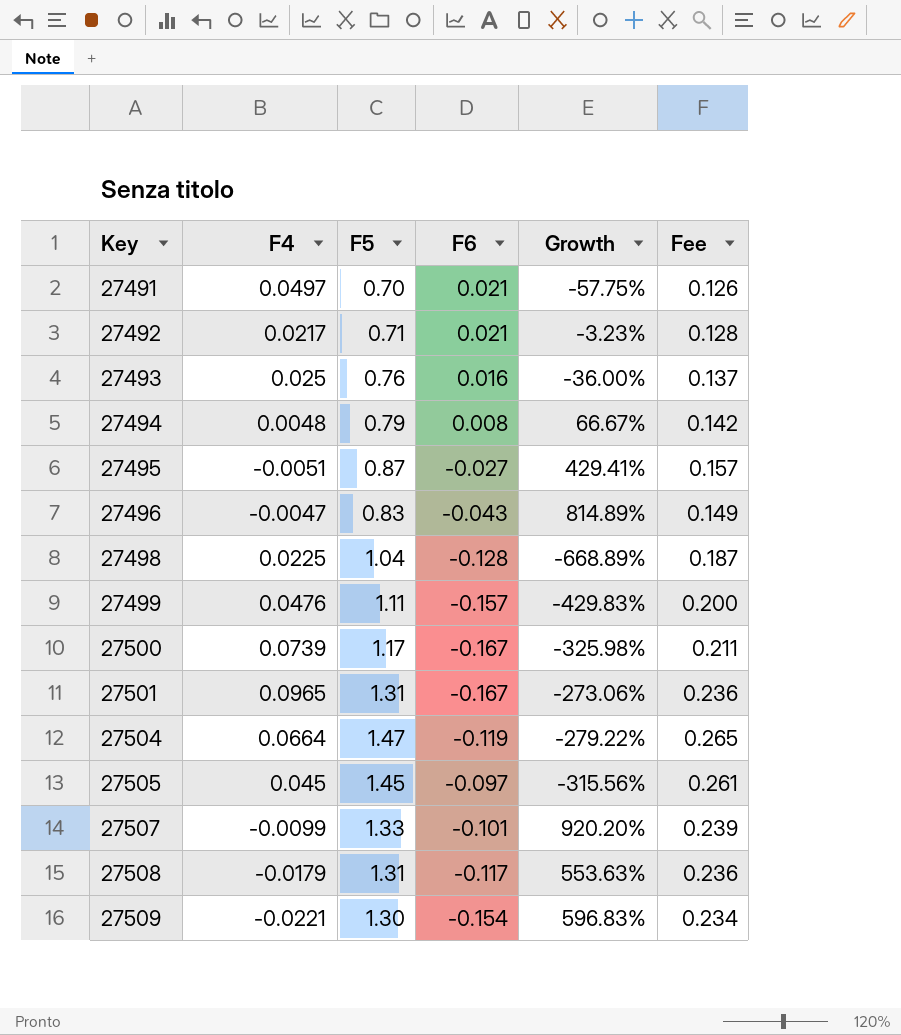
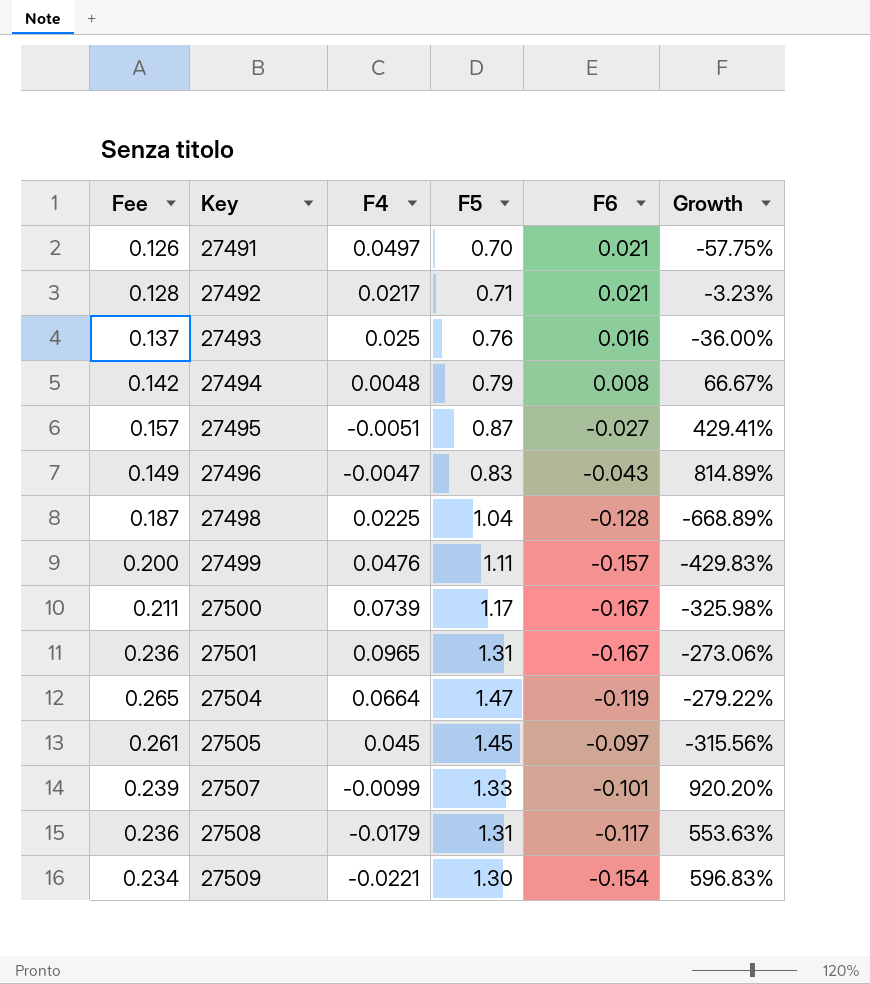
column Fee | position: 6 -> 1

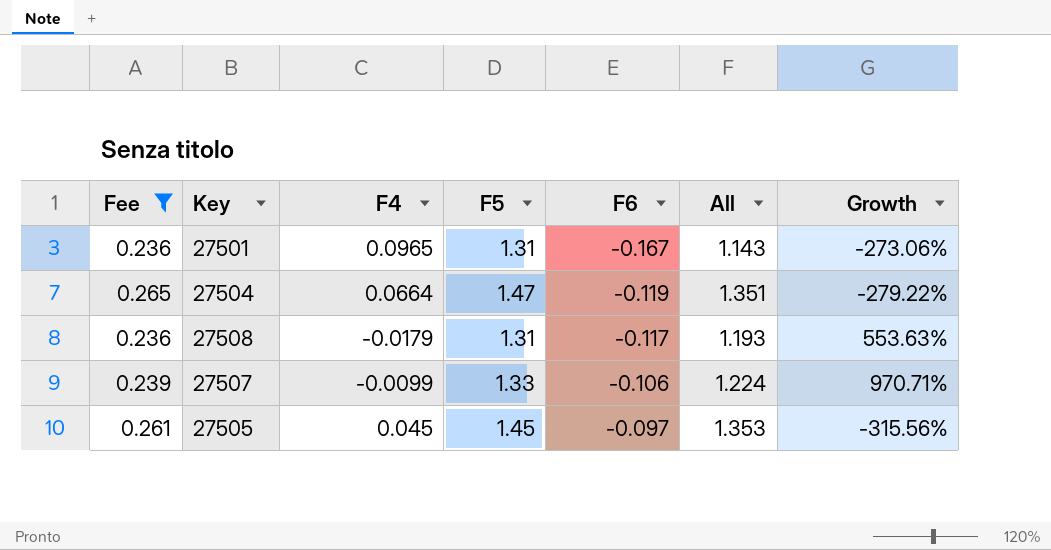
filter: none -> Fee >= 0.236
row order: Key ascending -> F6 ascending
column All | formula: none -> [F5] + [F6]
27507 | F6: -0.101 -> -0.106
27507 | Growth: 920.20% -> 970.71%

